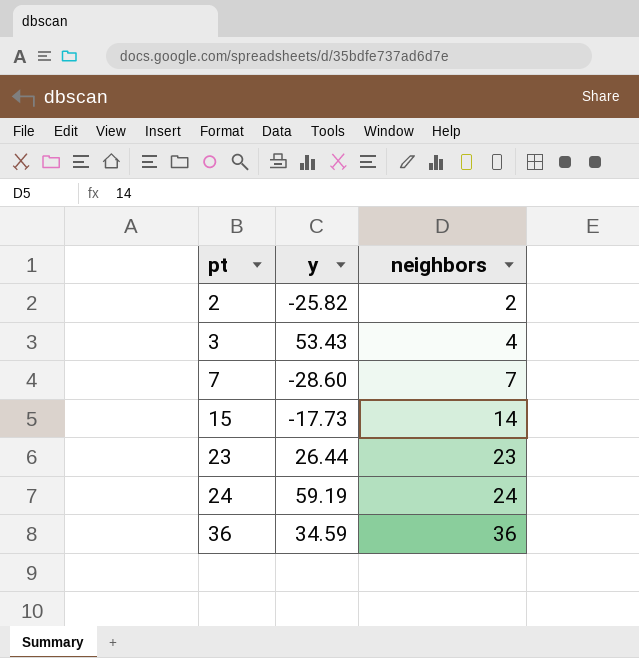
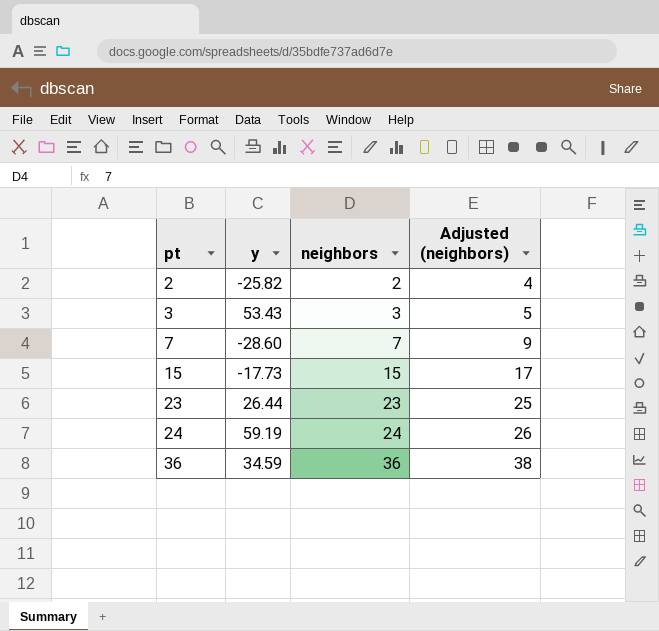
column Adjusted (neighbors) | formula: none -> [neighbors] + 2
3 | neighbors: 4 -> 3
15 | neighbors: 14 -> 15

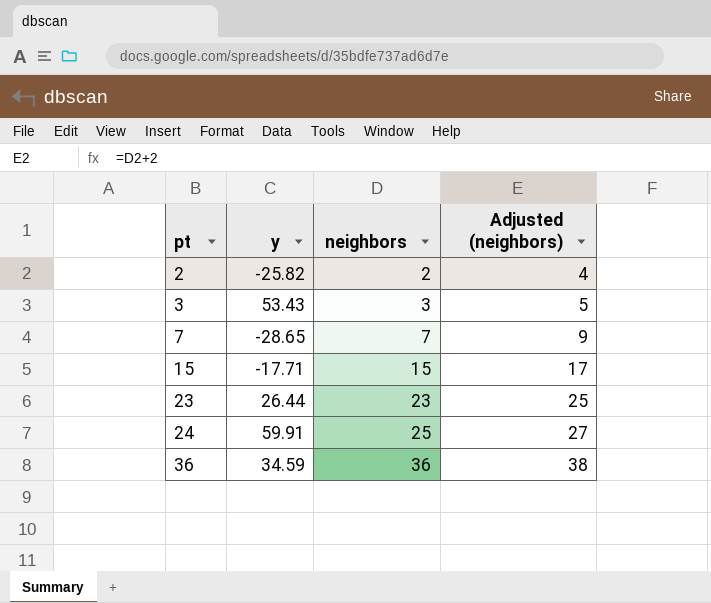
7 | y: -28.60 -> -28.65
15 | y: -17.73 -> -17.71
24 | y: 59.19 -> 59.91
24 | neighbors: 24 -> 25
24 | Adjusted (neighbors): 26 -> 27

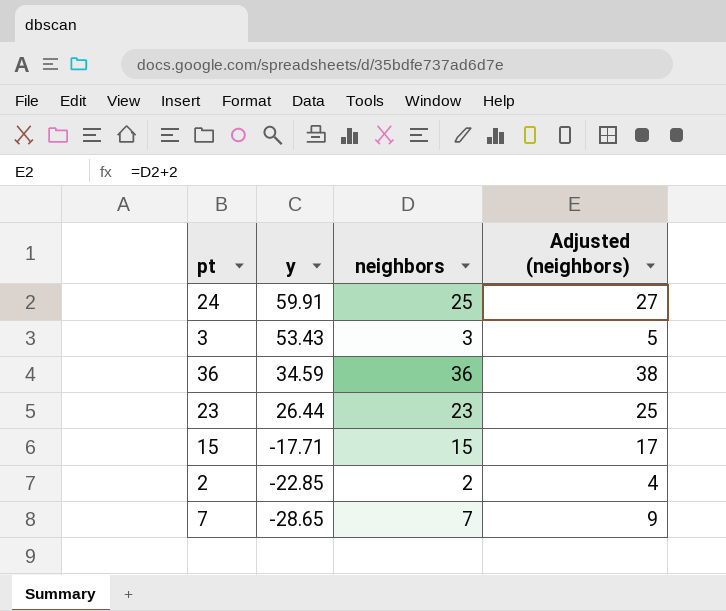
row order: pt ascending -> y descending
2 | y: -25.82 -> -22.85

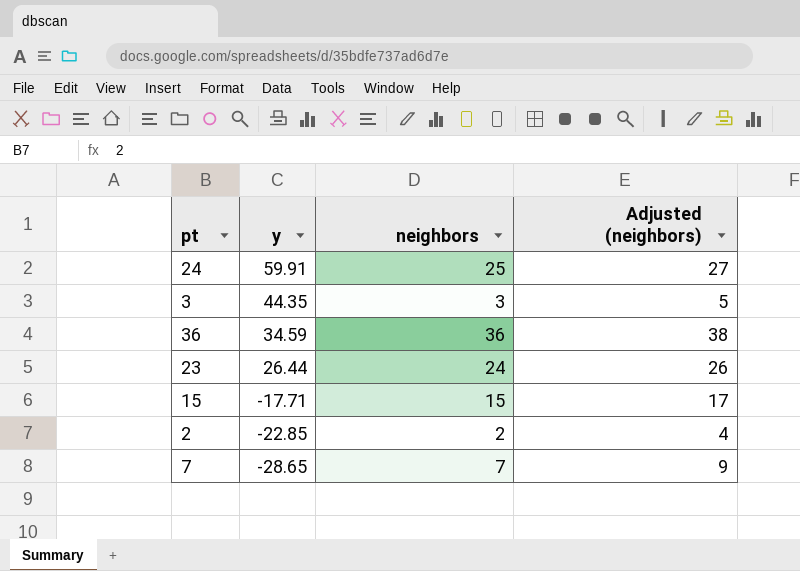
3 | y: 53.43 -> 44.35
23 | neighbors: 23 -> 24
23 | Adjusted (neighbors): 25 -> 26

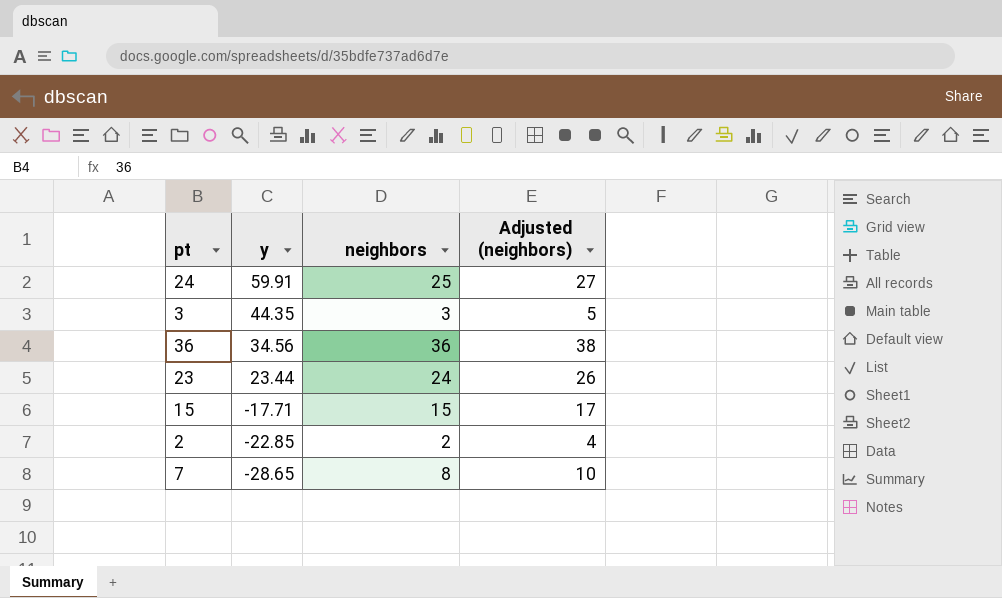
36 | y: 34.59 -> 34.56
23 | y: 26.44 -> 23.44
7 | neighbors: 7 -> 8
7 | Adjusted (neighbors): 9 -> 10

